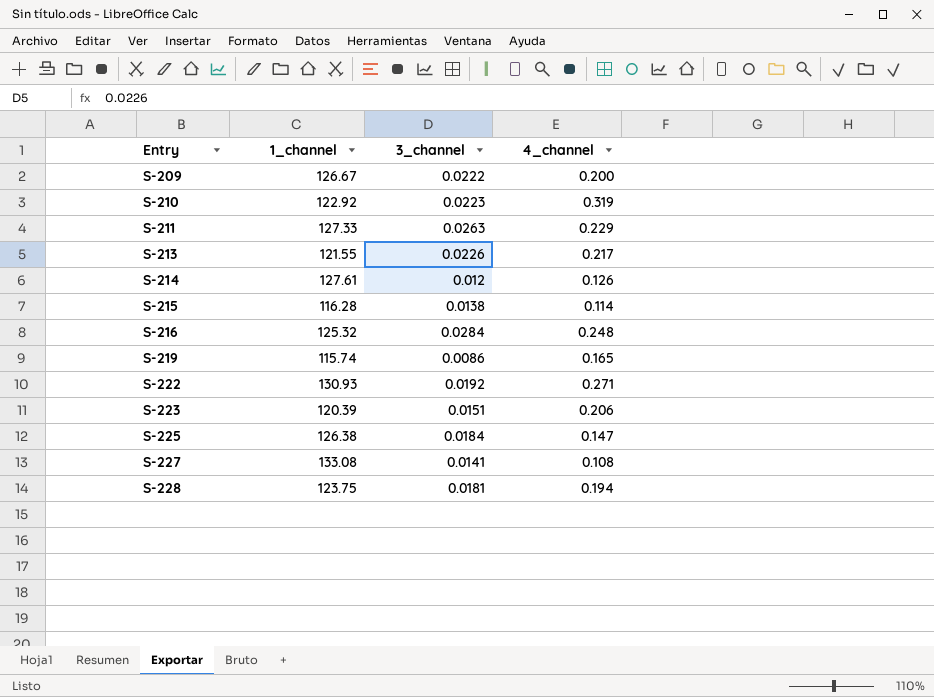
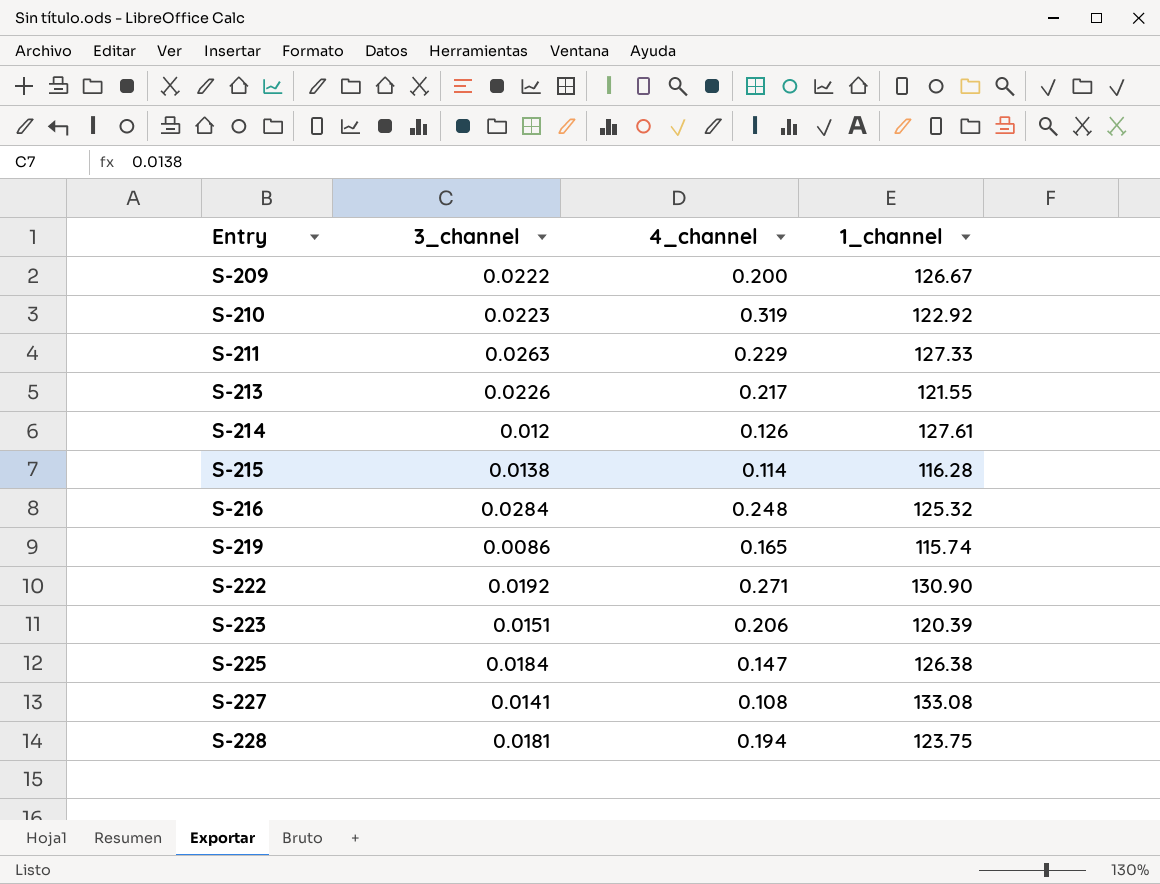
column 1_channel | position: 2 -> 4
S-222 | 1_channel: 130.93 -> 130.90

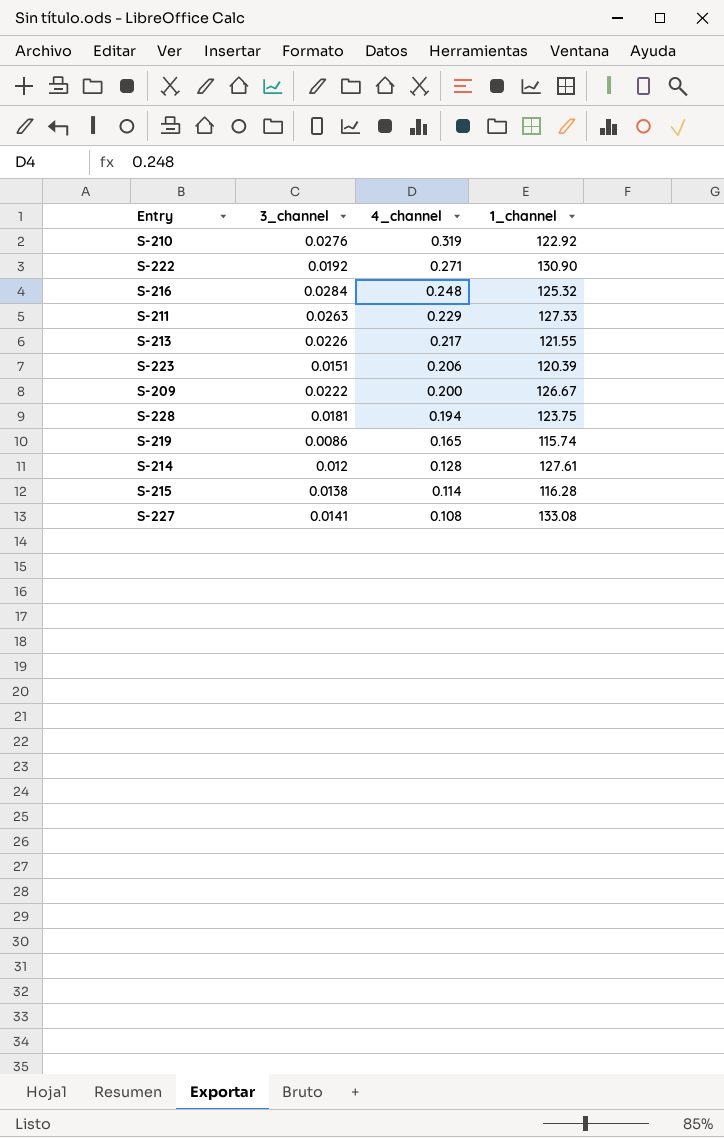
row order: Entry ascending -> 4_channel descending
row S-225: 0.0184 | 0.147 | 126.38 -> none
S-210 | 3_channel: 0.0223 -> 0.0276
S-214 | 4_channel: 0.126 -> 0.128

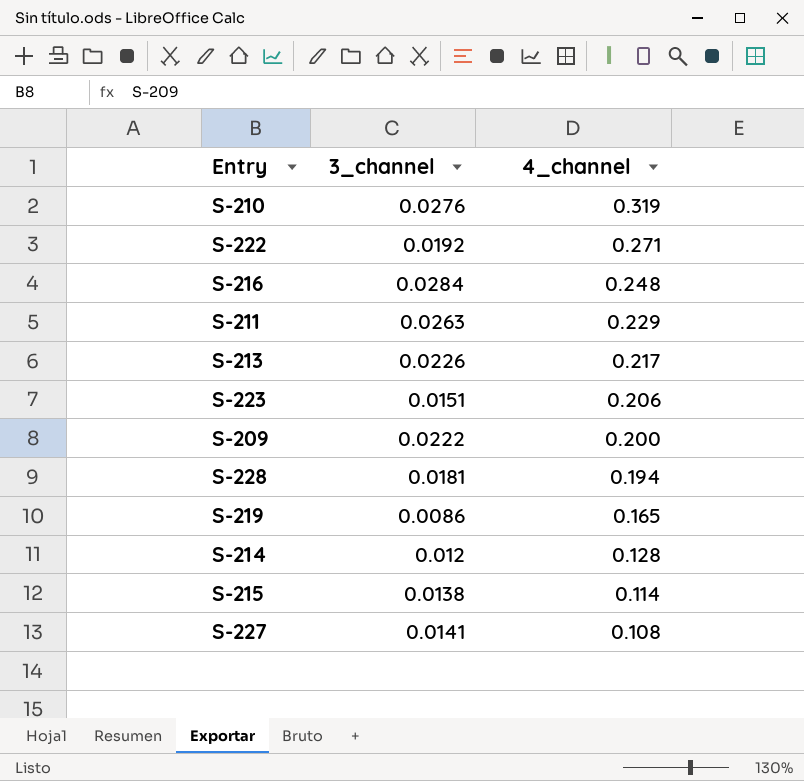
column 1_channel | position: 4 -> none

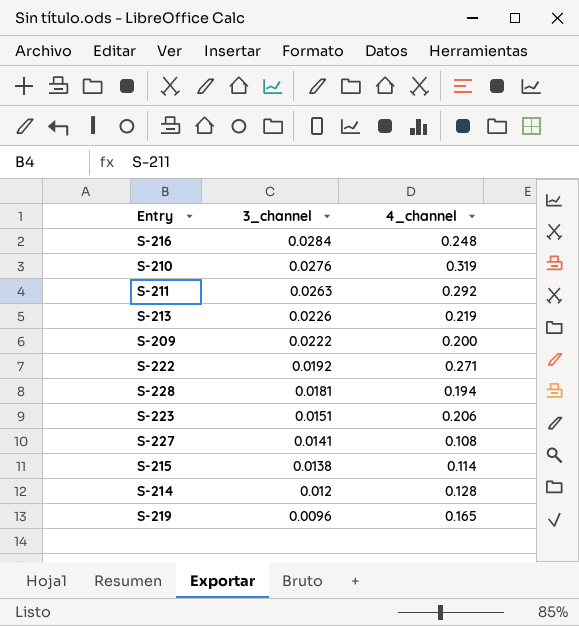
row order: 4_channel descending -> 3_channel descending
S-211 | 4_channel: 0.229 -> 0.292
S-213 | 4_channel: 0.217 -> 0.219
S-219 | 3_channel: 0.0086 -> 0.0096

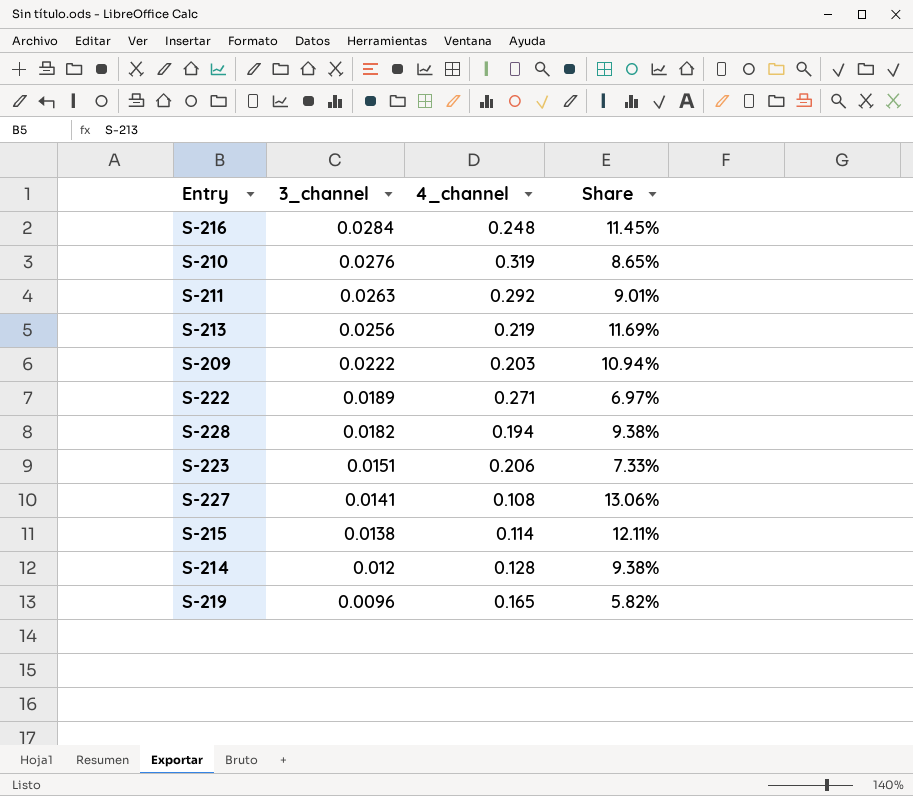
column Share | formula: none -> [3_channel] / [4_channel]
S-213 | 3_channel: 0.0226 -> 0.0256
S-209 | 4_channel: 0.200 -> 0.203
S-222 | 3_channel: 0.0192 -> 0.0189
S-228 | 3_channel: 0.0181 -> 0.0182

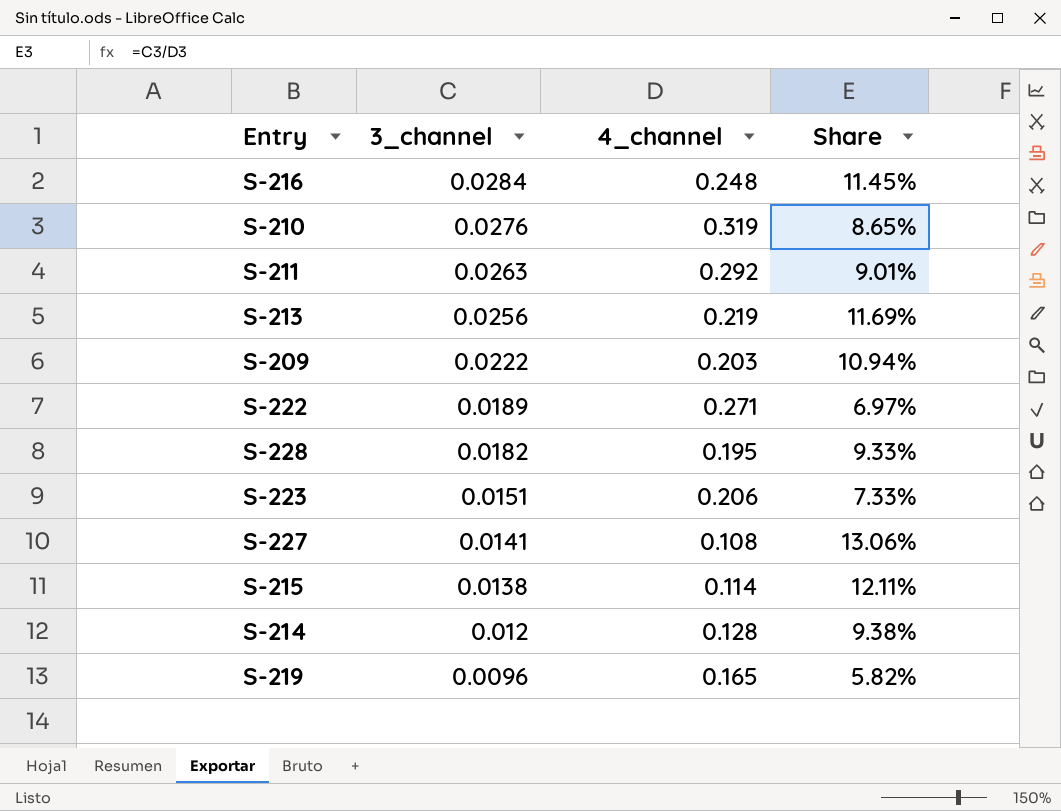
S-228 | 4_channel: 0.194 -> 0.195
S-228 | Share: 9.38% -> 9.33%

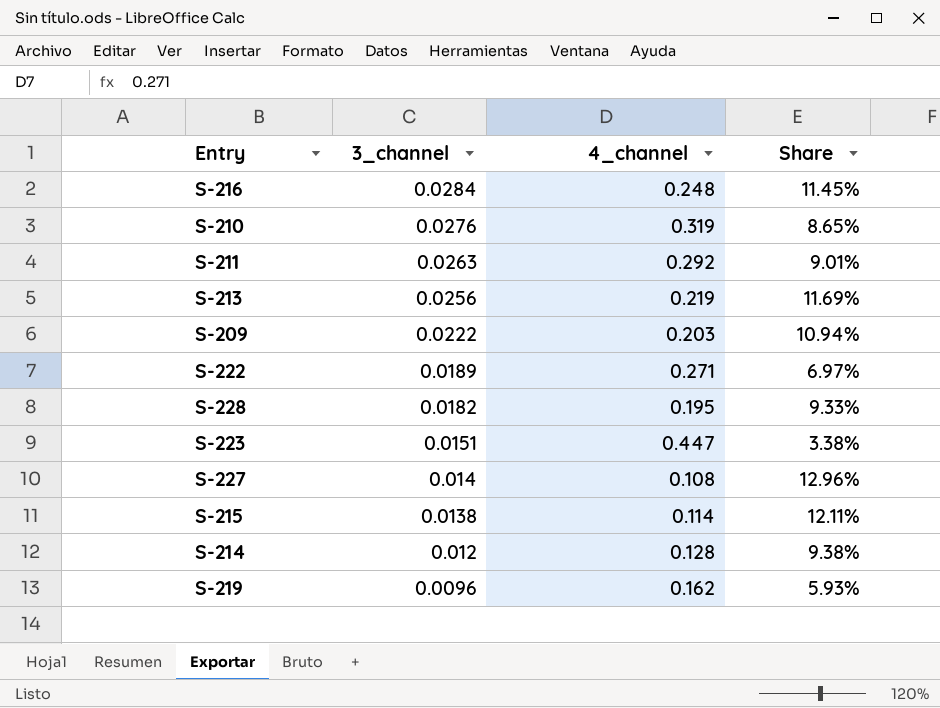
S-223 | 4_channel: 0.206 -> 0.447
S-223 | Share: 7.33% -> 3.38%
S-227 | 3_channel: 0.0141 -> 0.014
S-227 | Share: 13.06% -> 12.96%
S-219 | 4_channel: 0.165 -> 0.162
S-219 | Share: 5.82% -> 5.93%

